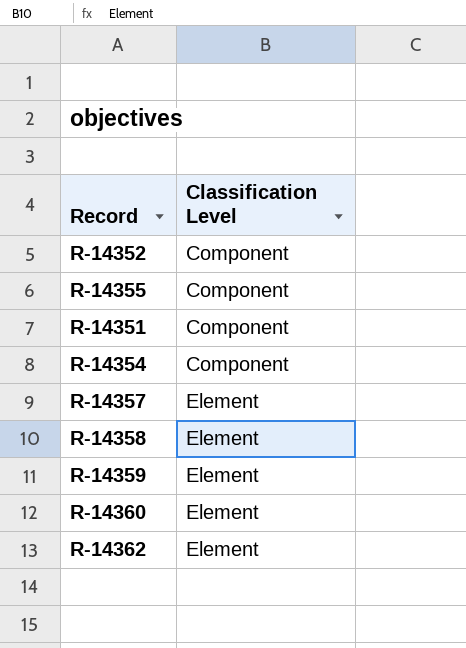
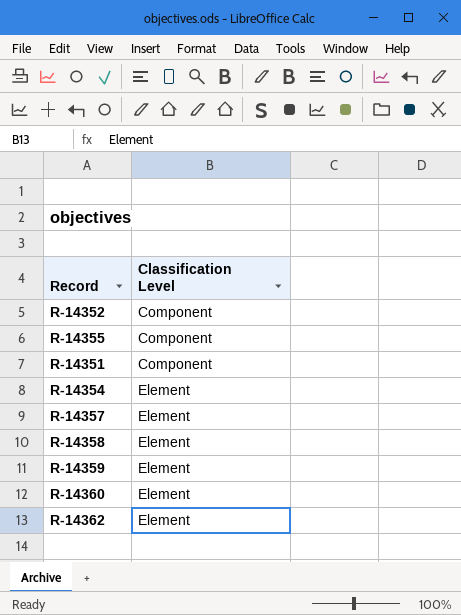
R-14354 | Classification Level: Component -> Element

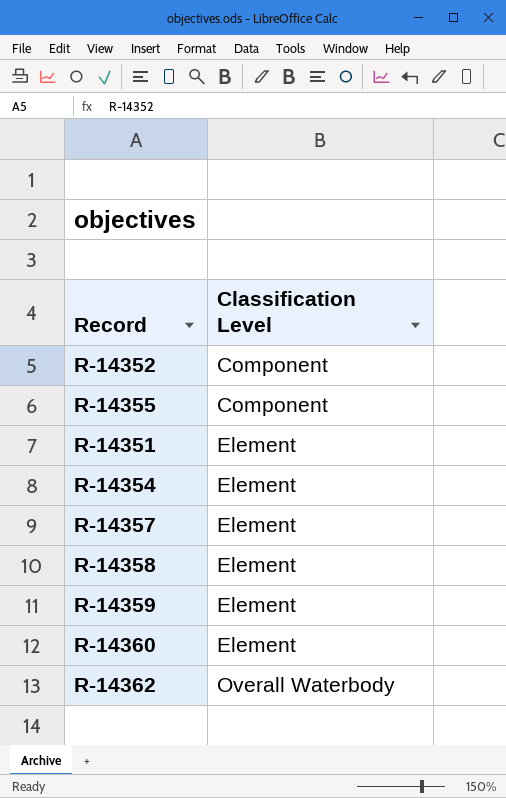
R-14351 | Classification Level: Component -> Element
R-14362 | Classification Level: Element -> Overall Waterbody

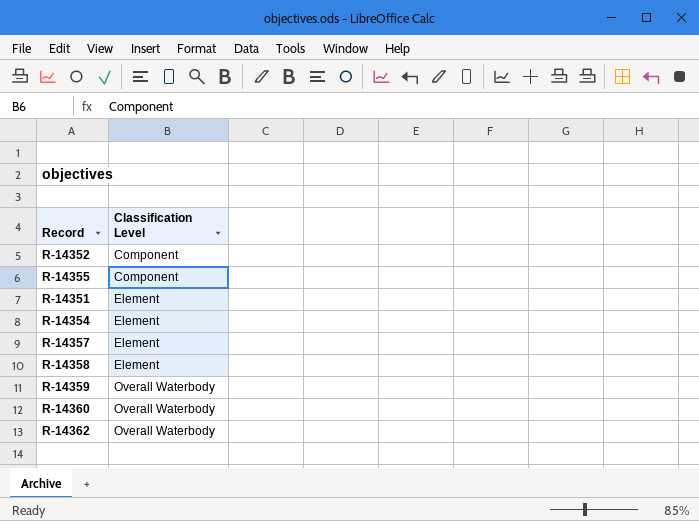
R-14359 | Classification Level: Element -> Overall Waterbody
R-14360 | Classification Level: Element -> Overall Waterbody

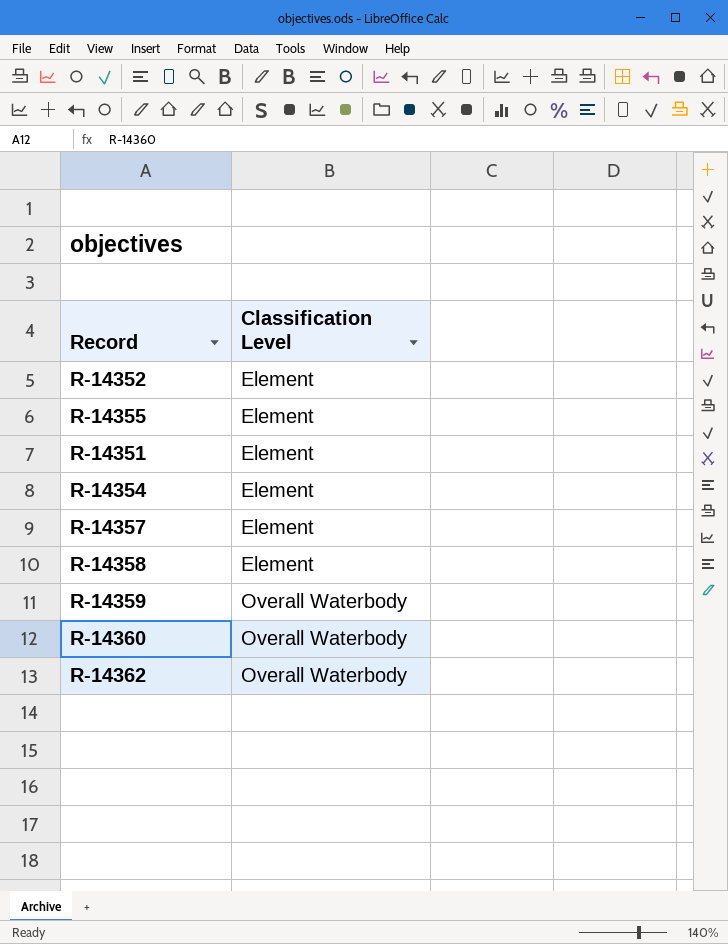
R-14352 | Classification Level: Component -> Element
R-14355 | Classification Level: Component -> Element

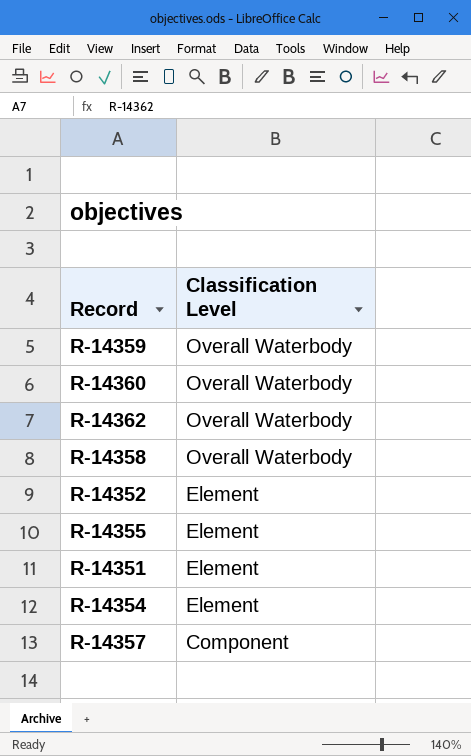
row order: Classification Level ascending -> Classification Level descending
R-14358 | Classification Level: Element -> Overall Waterbody
R-14357 | Classification Level: Element -> Component

